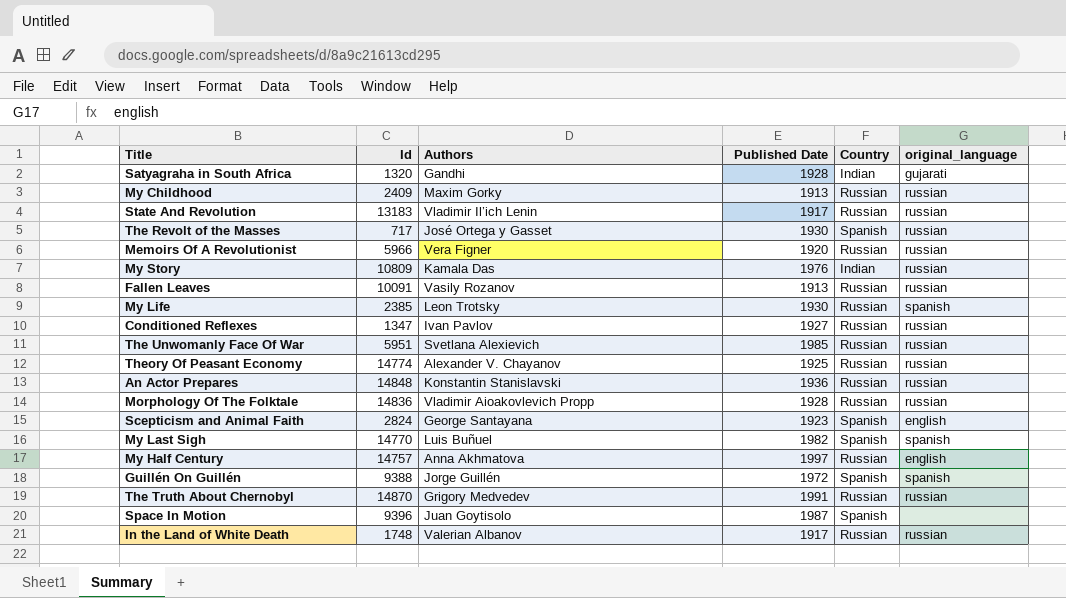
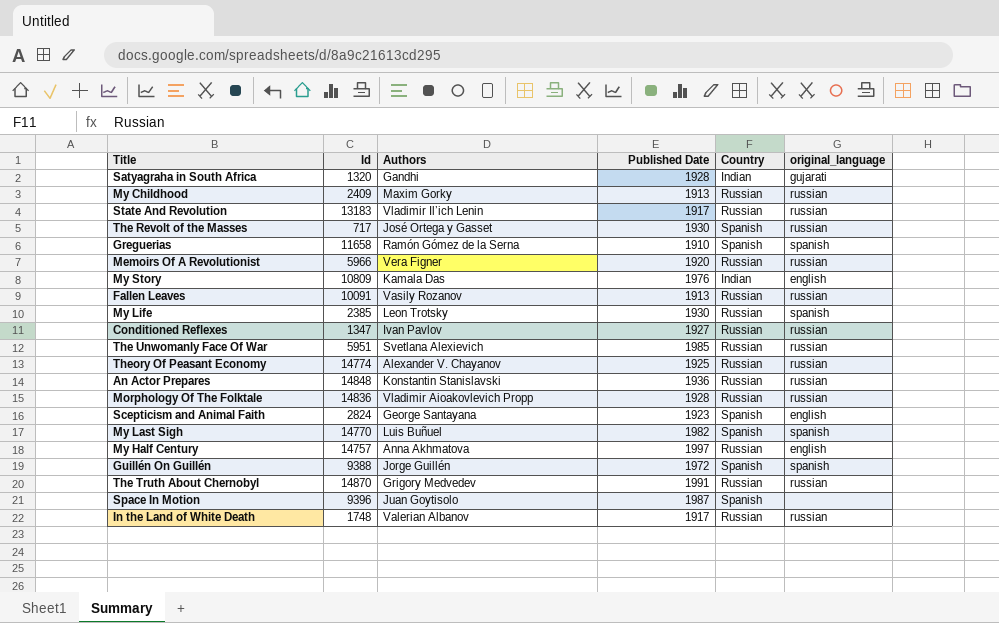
row Greguerias: none -> 11658 | Ramón Gómez de la Serna | 1910 | Spanish | spanish
My Story | original_language: russian -> english

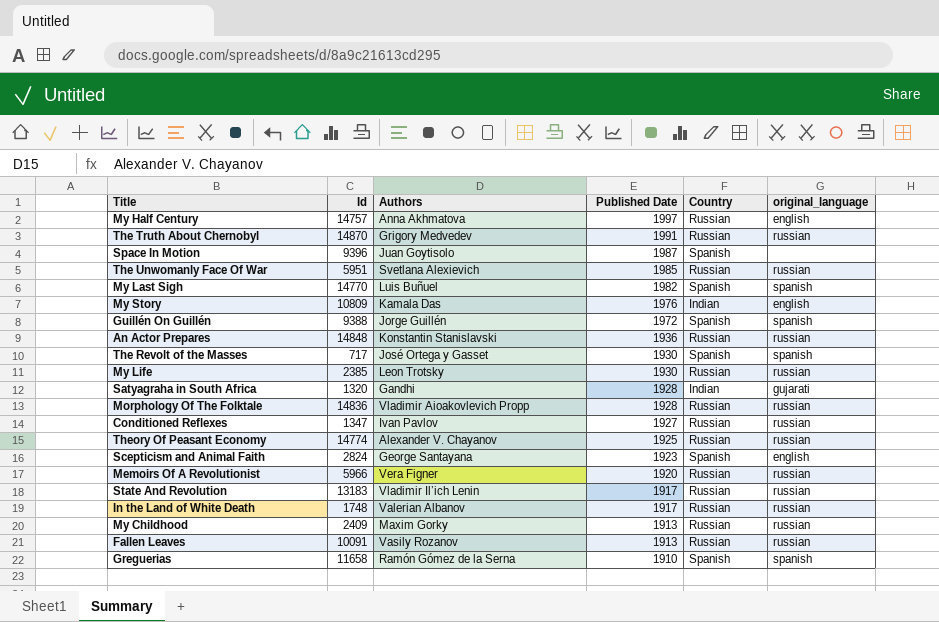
row order: none -> Published Date descending
The Revolt of the Masses | original_language: russian -> spanish
My Life | original_language: spanish -> russian

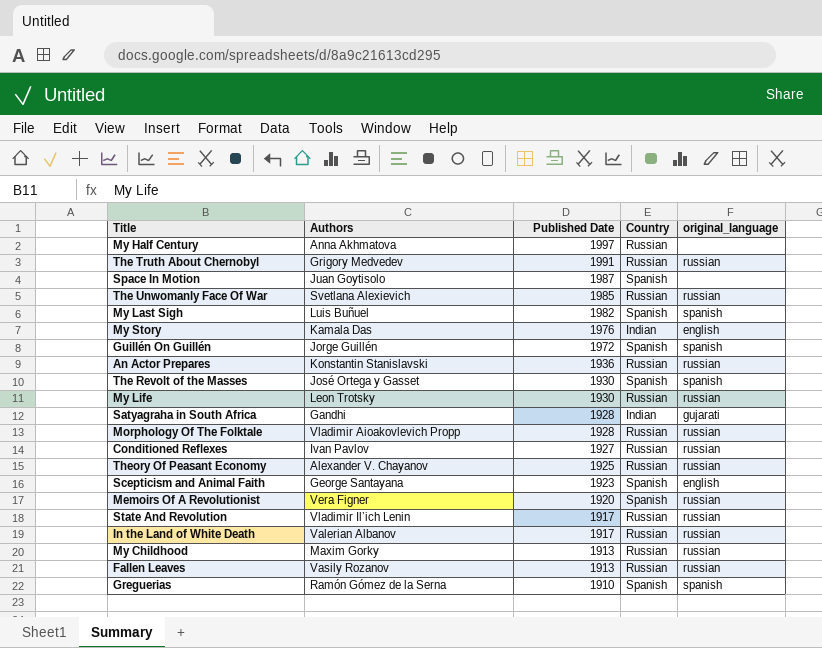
column Id | position: 2 -> none
My Half Century | original_language: english -> none
Memoirs Of A Revolutionist | Country: Russian -> Spanish

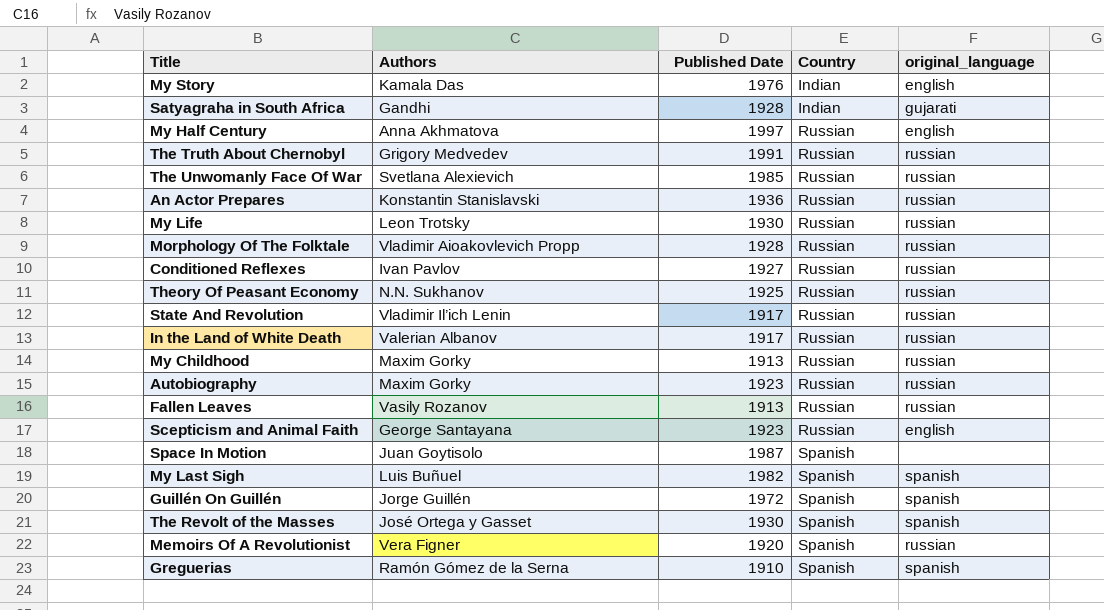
row order: Published Date descending -> Country ascending
My Half Century | original_language: none -> english
Theory Of Peasant Economy | Authors: Alexander V. Chayanov -> N.N. Sukhanov
row Autobiography: none -> Maxim Gorky | 1923 | Russian | russian
Scepticism and Animal Faith | Country: Spanish -> Russian

